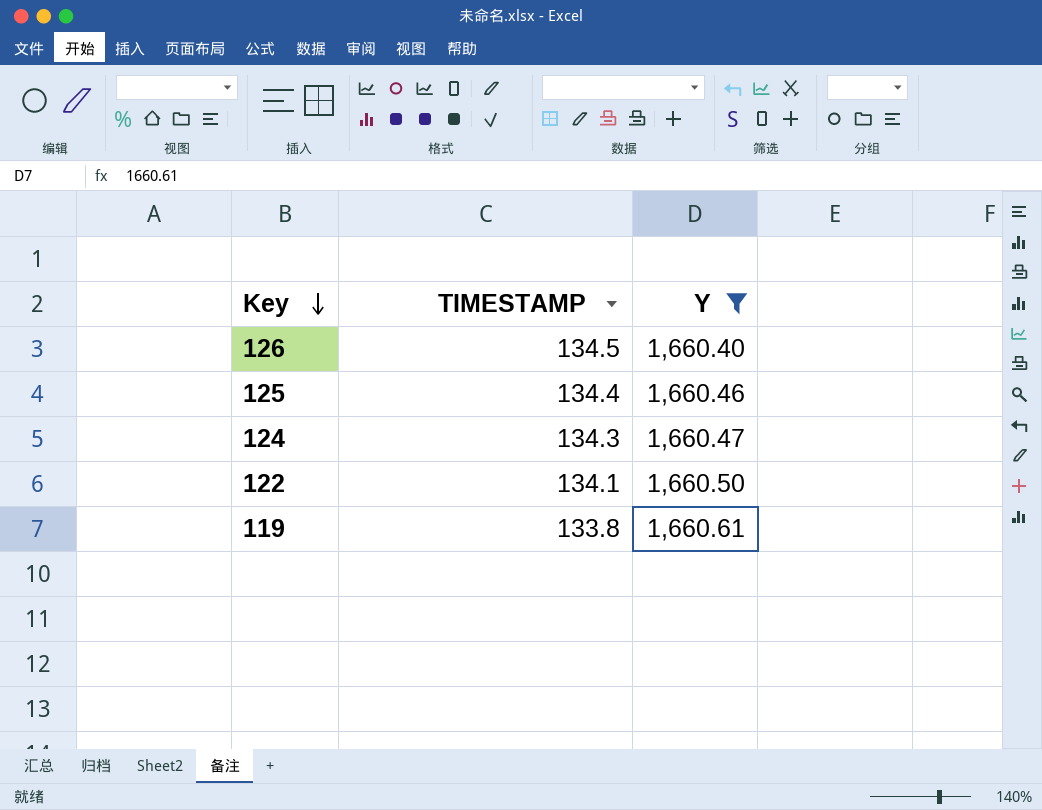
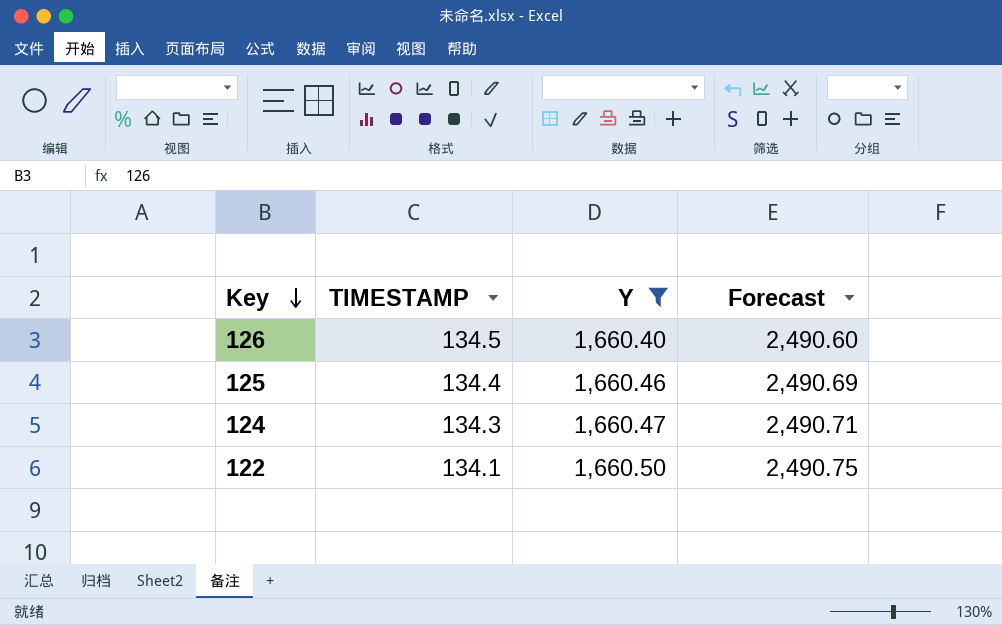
column Forecast | formula: none -> [Y] * 1.5
row 119: 133.8 | 1,660.61 -> none

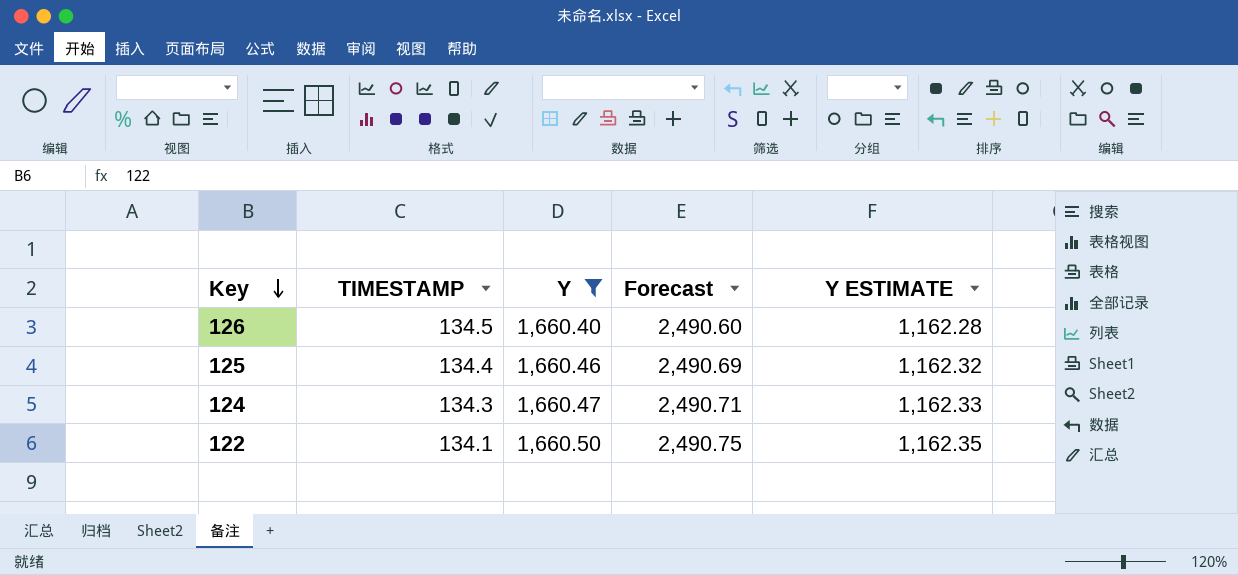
column Y ESTIMATE | formula: none -> [Y] * 0.7

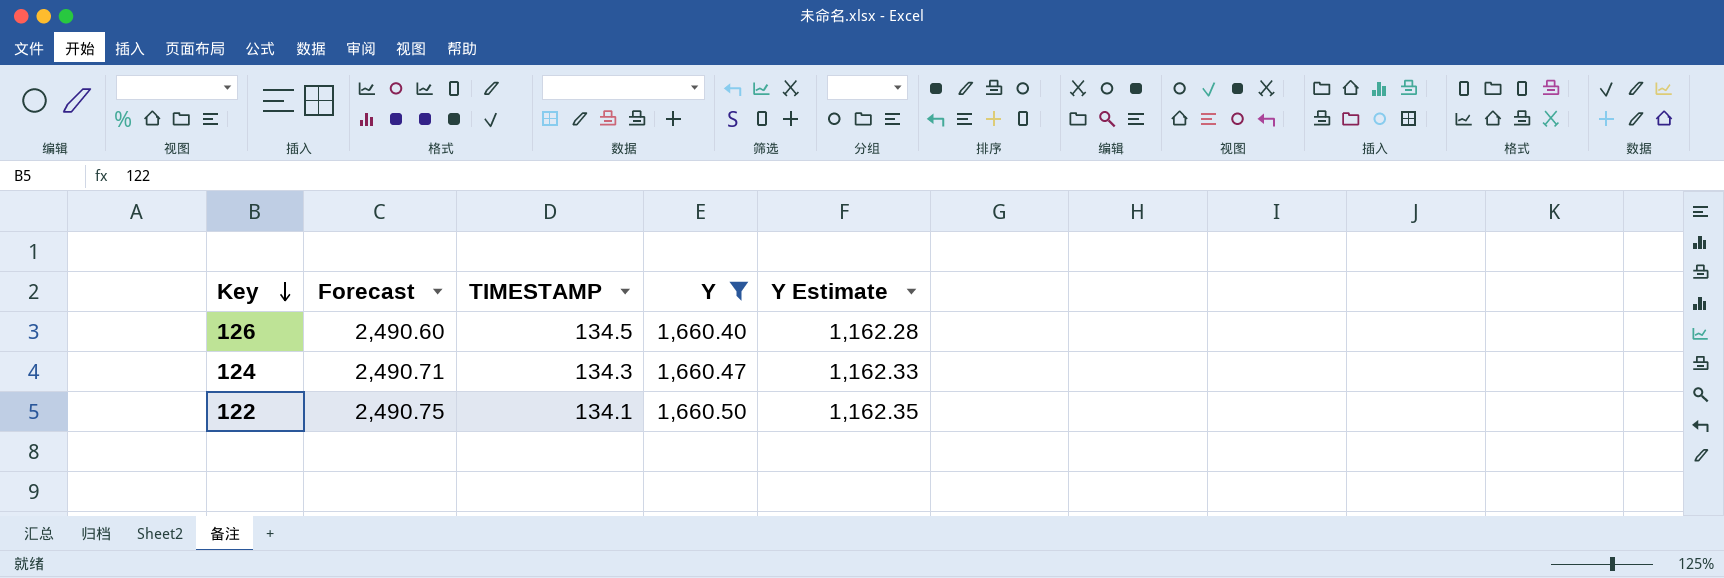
column Forecast | position: 4 -> 2
column name: Y ESTIMATE -> Y Estimate
row 125: 134.4 | 1,660.46 | 2,490.69 | 1,162.32 -> none

